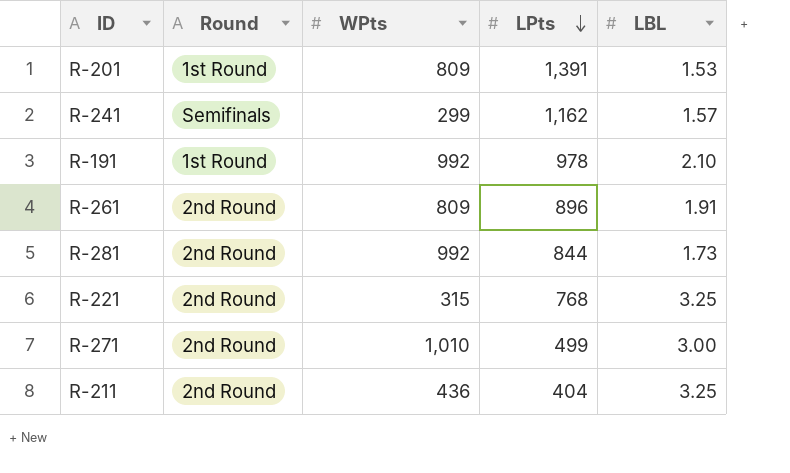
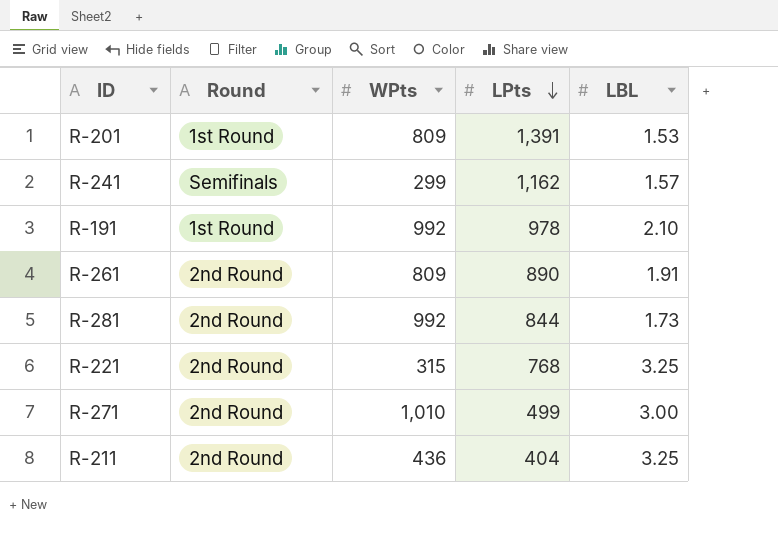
R-261 | LPts: 896 -> 890

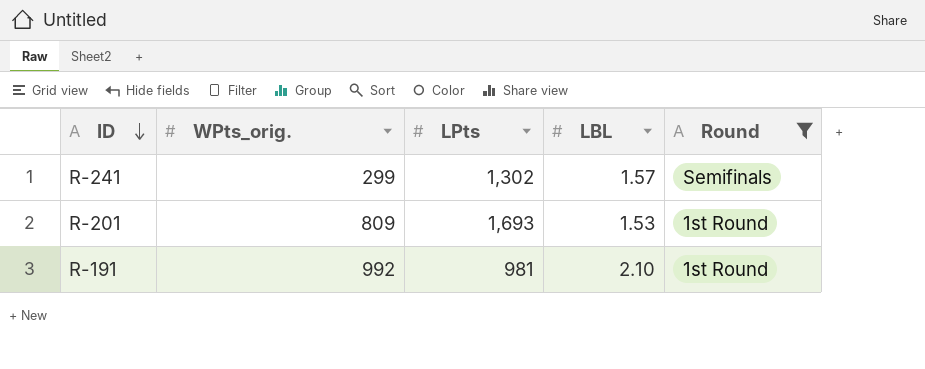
filter: none -> Round != 2nd Round
row order: LPts descending -> ID descending
column name: WPts -> WPts_orig.
column Round | position: 2 -> 5
R-241 | LPts: 1,162 -> 1,302
R-201 | LPts: 1,391 -> 1,693
R-191 | LPts: 978 -> 981

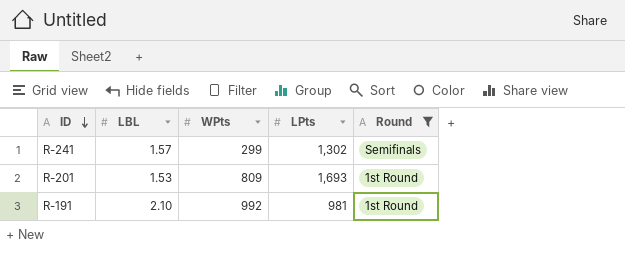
column LBL | position: 4 -> 2
column name: WPts_orig. -> WPts

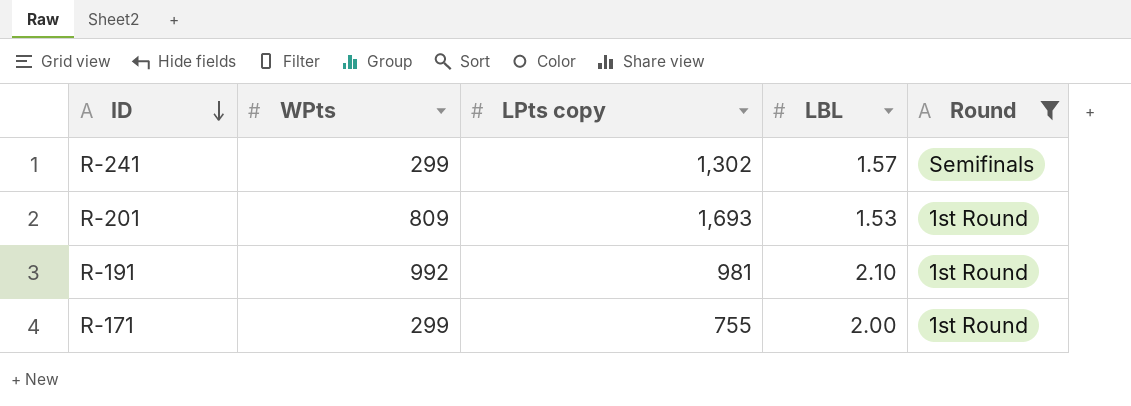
column name: LPts -> LPts copy
column LBL | position: 2 -> 4
row R-171: none -> 299 | 755 | 2.00 | 1st Round

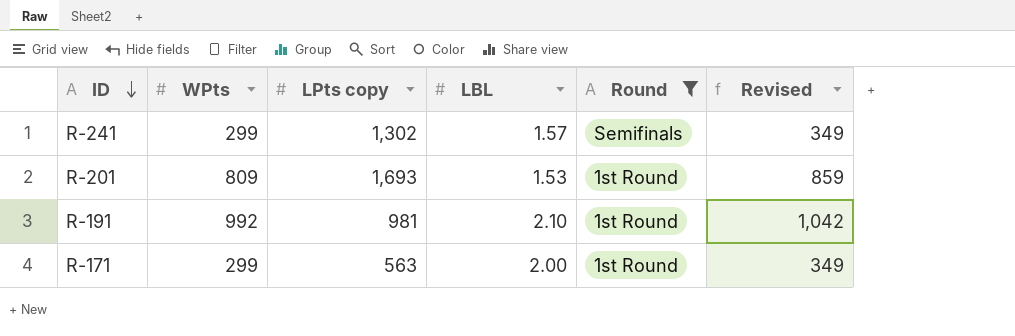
column Revised | formula: none -> [WPts] + 50
R-171 | LPts copy: 755 -> 563

